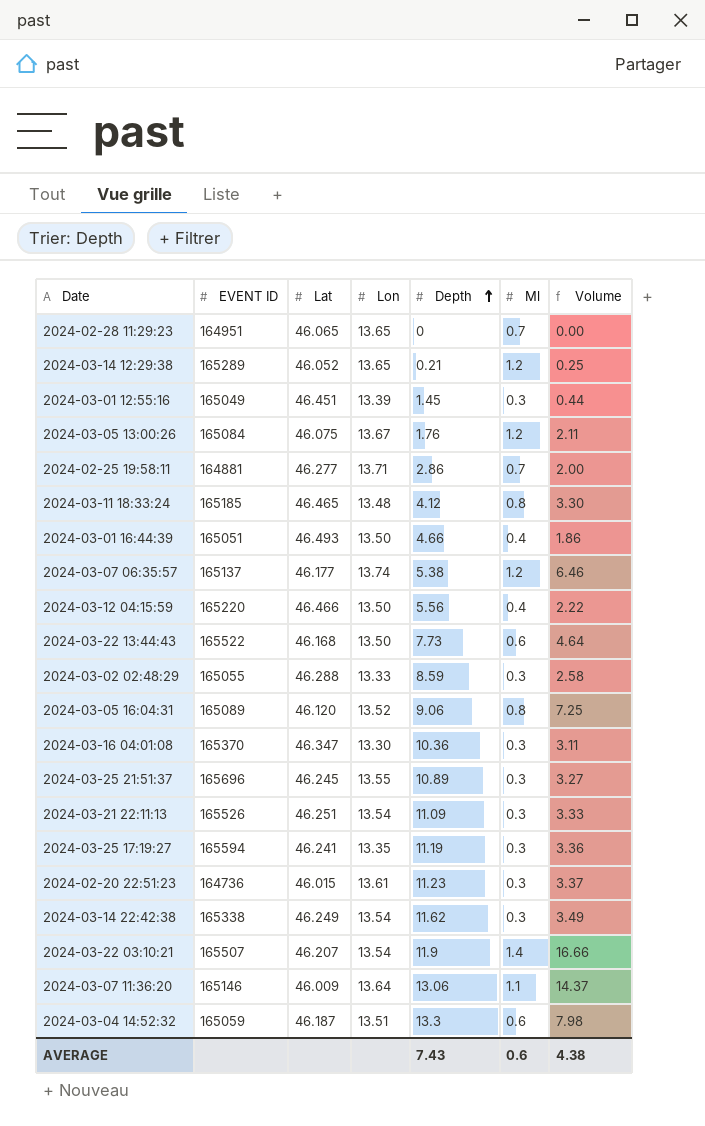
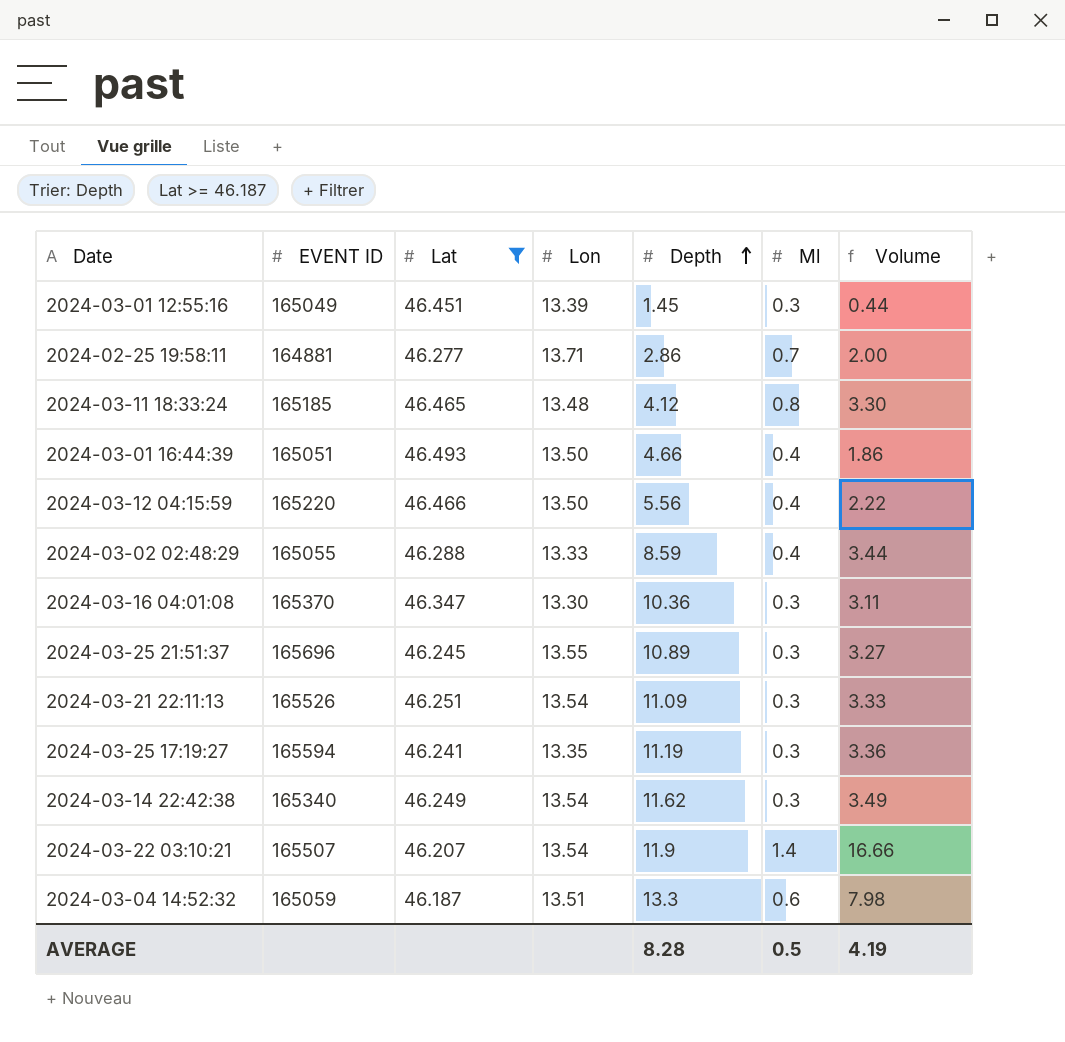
filter: none -> Lat >= 46.187
2024-03-02 02:48:29 | Ml: 0.3 -> 0.4
2024-03-02 02:48:29 | Volume: 2.58 -> 3.44
2024-03-14 22:42:38 | EVENT ID: 165338 -> 165340
AVERAGE | Depth: 7.43 -> 8.28
AVERAGE | Ml: 0.6 -> 0.5
AVERAGE | Volume: 4.38 -> 4.19

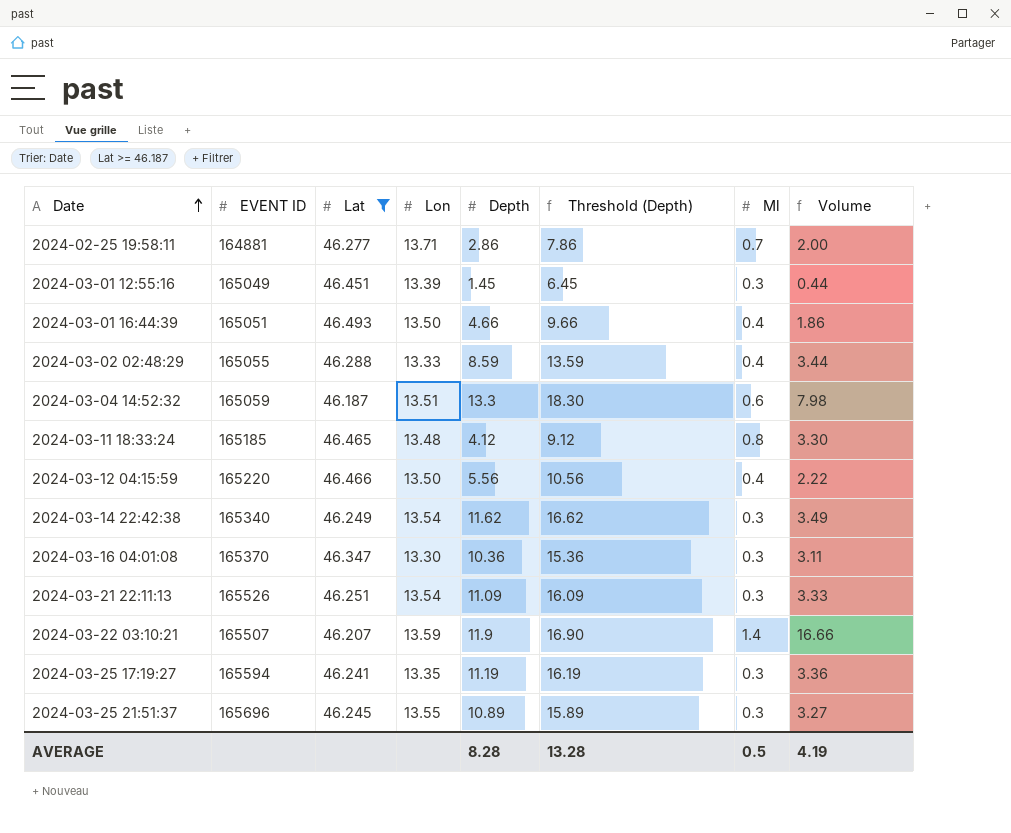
row order: Depth ascending -> Date ascending
column Threshold (Depth) | formula: none -> [Depth] + 5
2024-03-22 03:10:21 | Lon: 13.54 -> 13.59

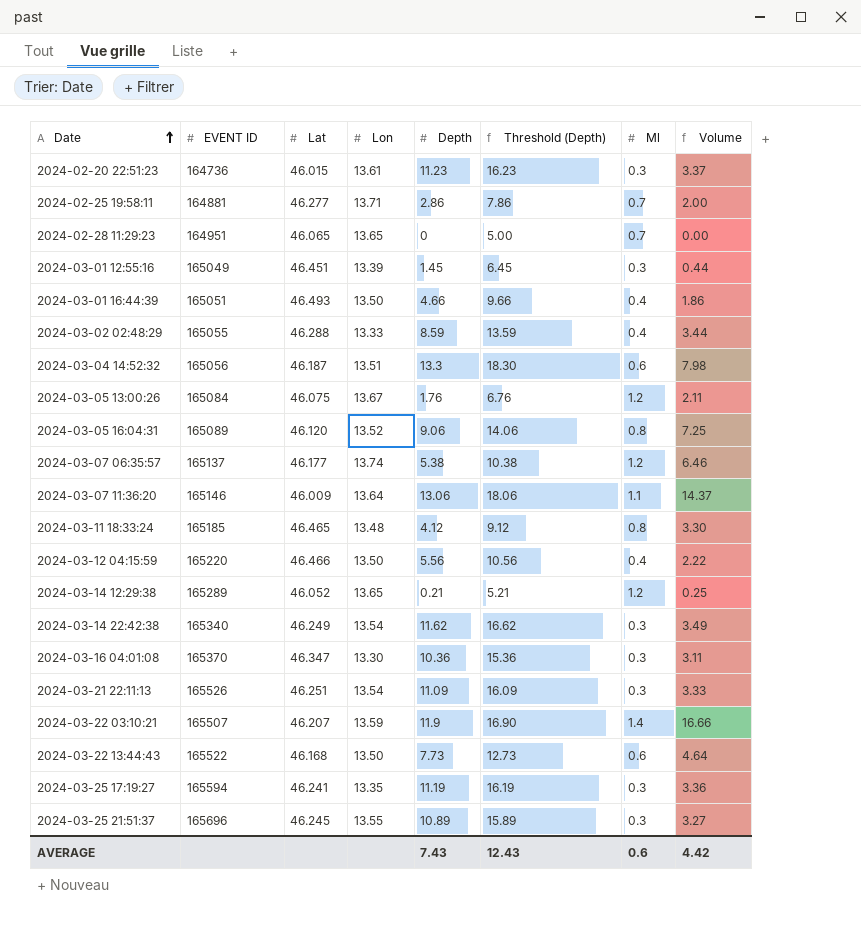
filter: Lat >= 46.187 -> none
2024-03-04 14:52:32 | EVENT ID: 165059 -> 165056
AVERAGE | Depth: 8.28 -> 7.43
AVERAGE | Threshold (Depth): 13.28 -> 12.43
AVERAGE | Ml: 0.5 -> 0.6
AVERAGE | Volume: 4.19 -> 4.42

